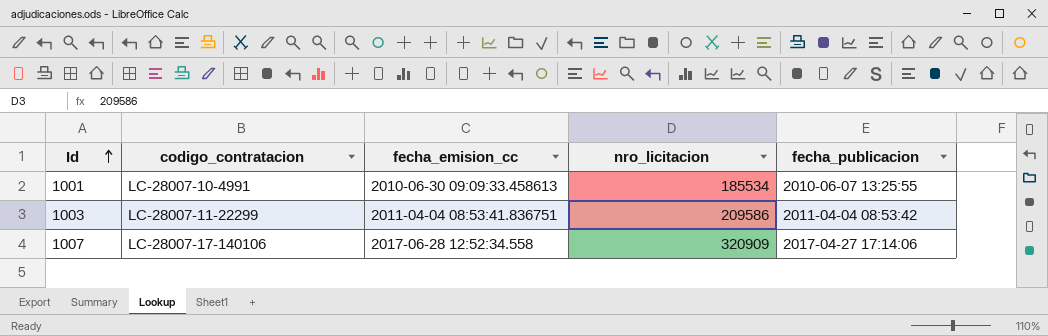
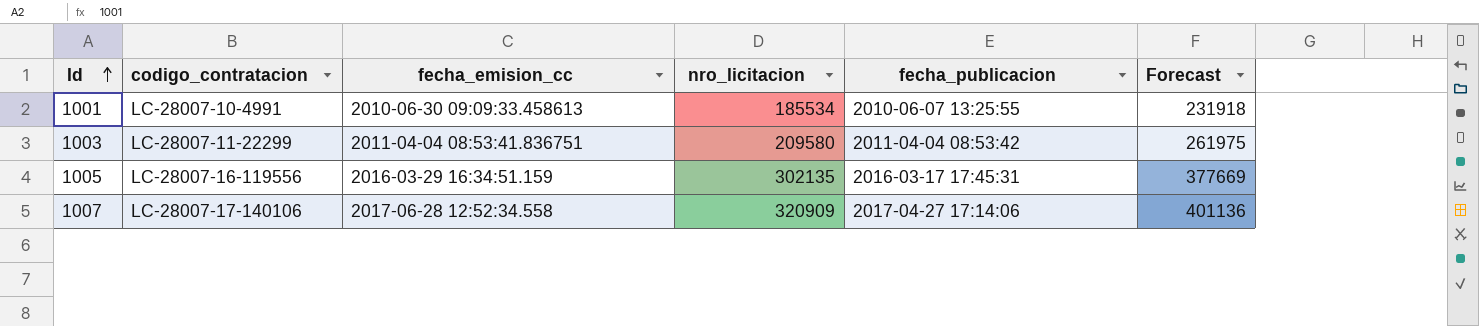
column Forecast | formula: none -> [nro_licitacion] * 1.25
1003 | nro_licitacion: 209586 -> 209580
row 1005: none -> LC-28007-16-119556 | 2016-03-29 16:34:51.159 | 302135 | 2016-03-17 17:45:31 | 377669

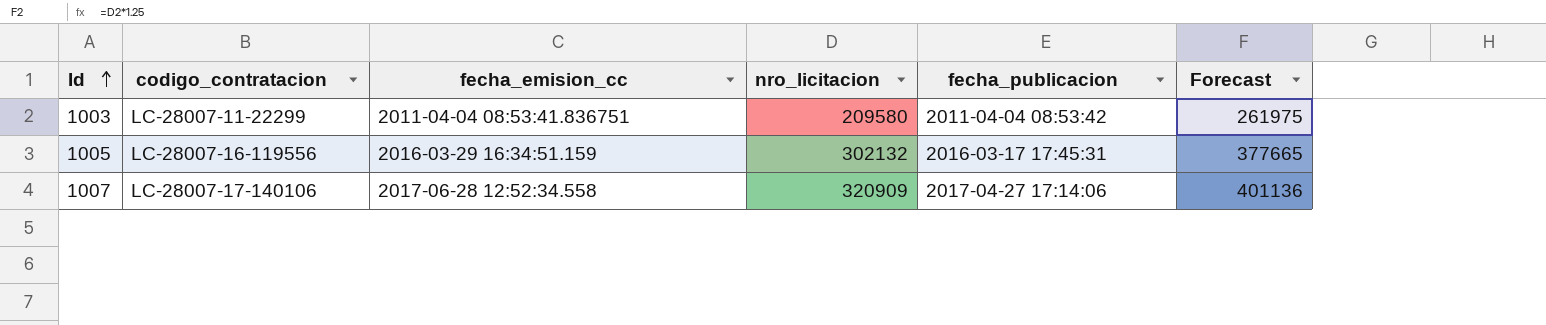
row 1001: LC-28007-10-4991 | 2010-06-30 09:09:33.458613 | 185534 | 2010-06-07 13:25:55 | 231918 -> none
1005 | nro_licitacion: 302135 -> 302132
1005 | Forecast: 377669 -> 377665

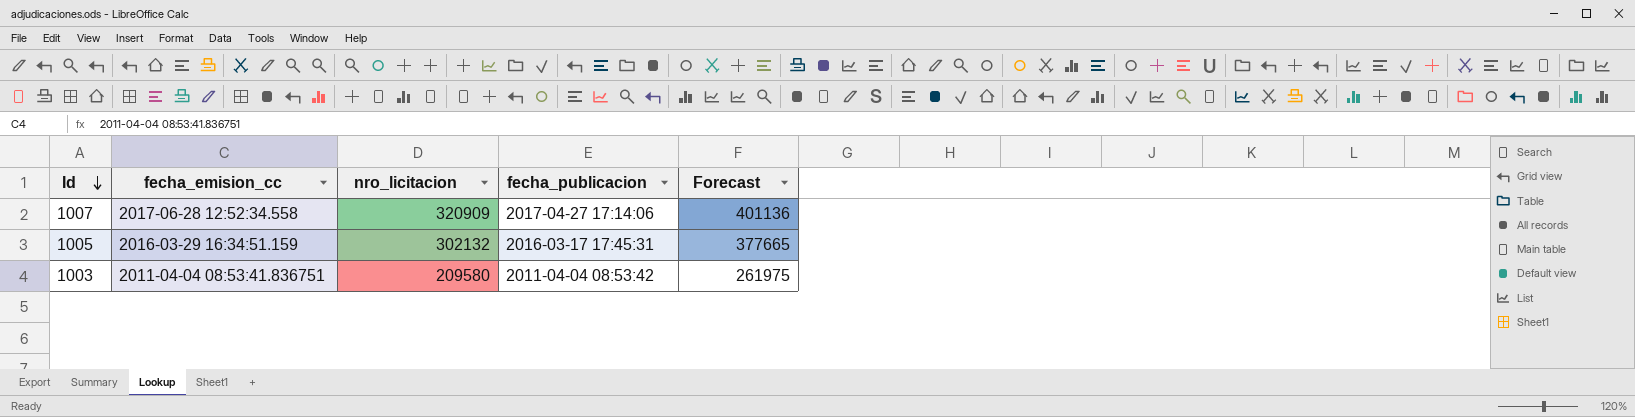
row order: Id ascending -> Id descending
column codigo_contratacion | position: 2 -> none

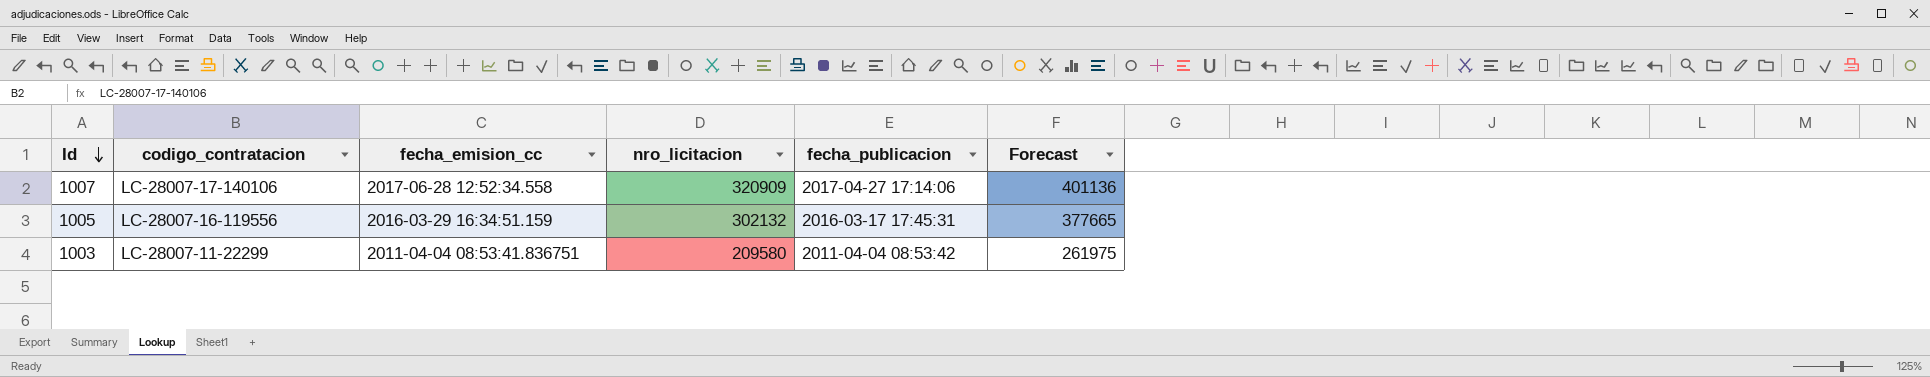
column codigo_contratacion | position: none -> 2

